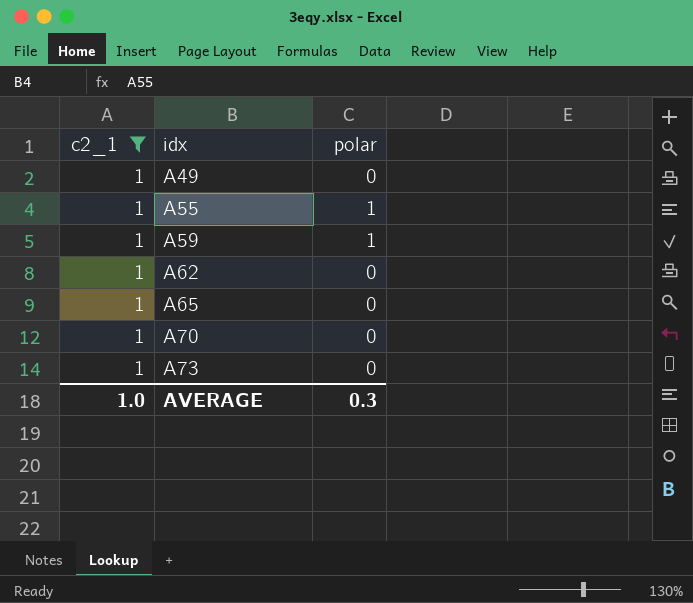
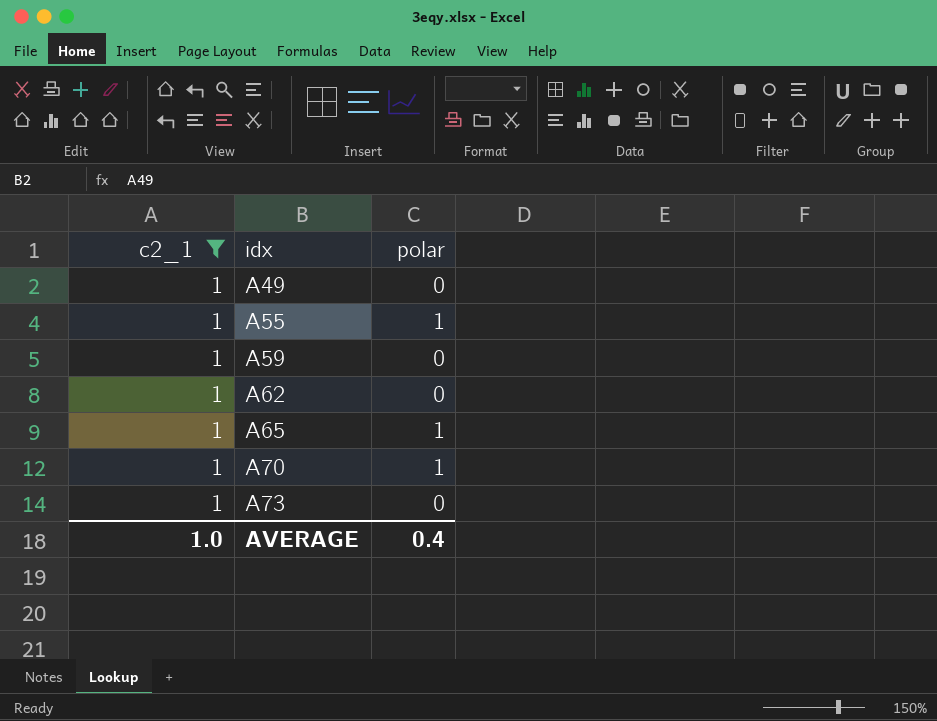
A59 | polar: 1 -> 0
A65 | polar: 0 -> 1
A70 | polar: 0 -> 1
AVERAGE | polar: 0.3 -> 0.4

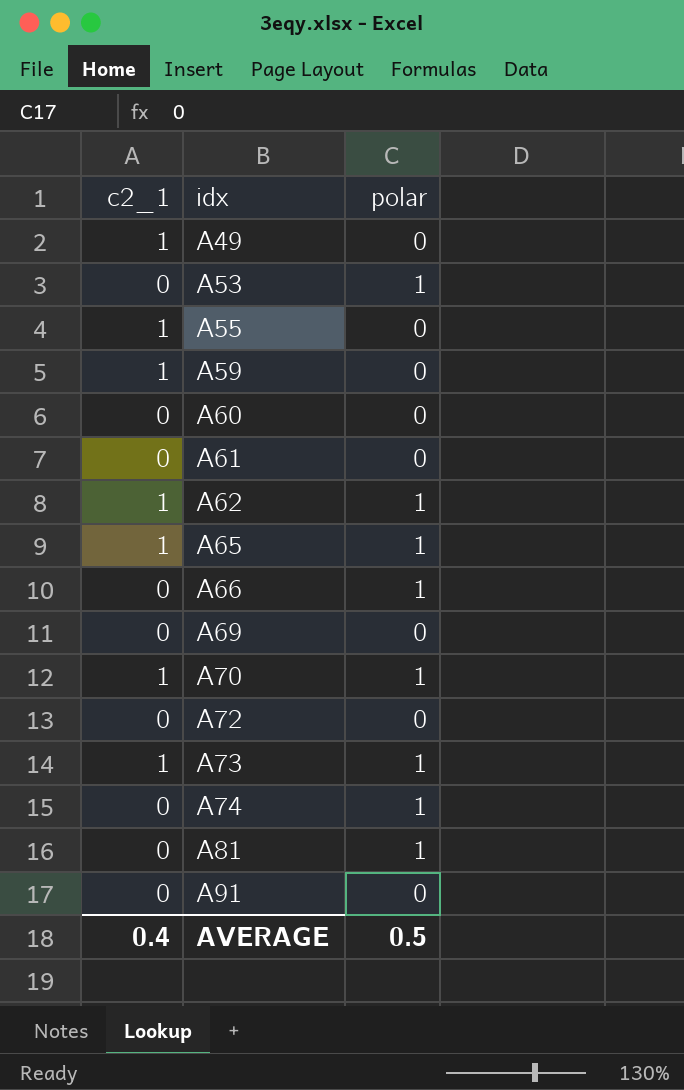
filter: c2_1 = 1 -> none
A55 | polar: 1 -> 0
A62 | polar: 0 -> 1
A73 | polar: 0 -> 1
AVERAGE | c2_1: 1.0 -> 0.4
AVERAGE | polar: 0.4 -> 0.5

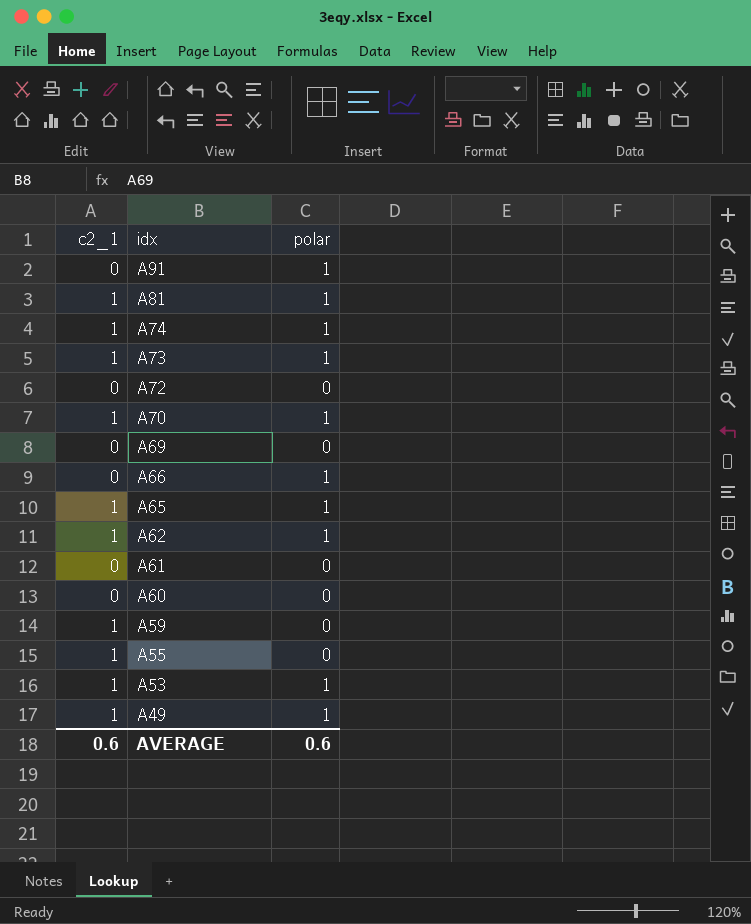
row order: idx ascending -> idx descending
A91 | polar: 0 -> 1
A81 | c2_1: 0 -> 1
A74 | c2_1: 0 -> 1
A53 | c2_1: 0 -> 1
A49 | polar: 0 -> 1
AVERAGE | c2_1: 0.4 -> 0.6
AVERAGE | polar: 0.5 -> 0.6

